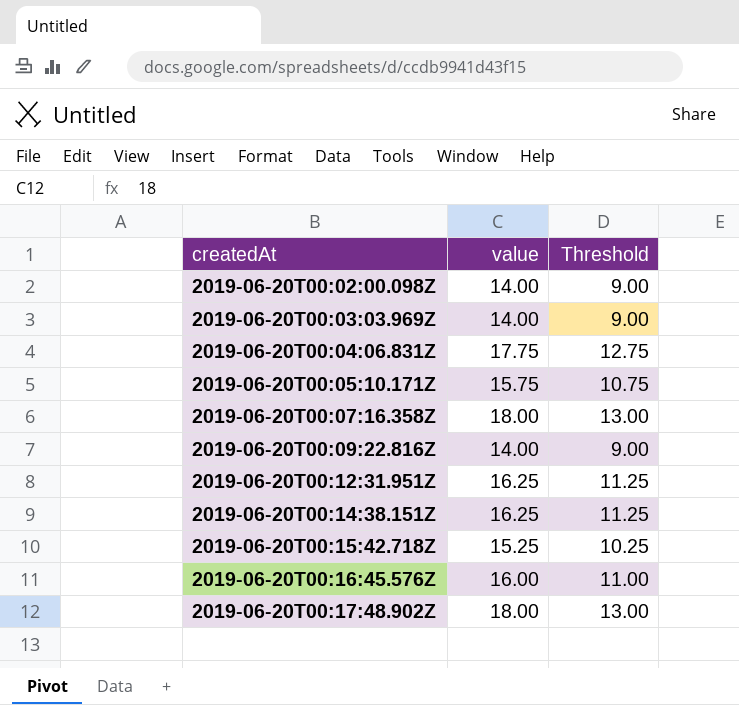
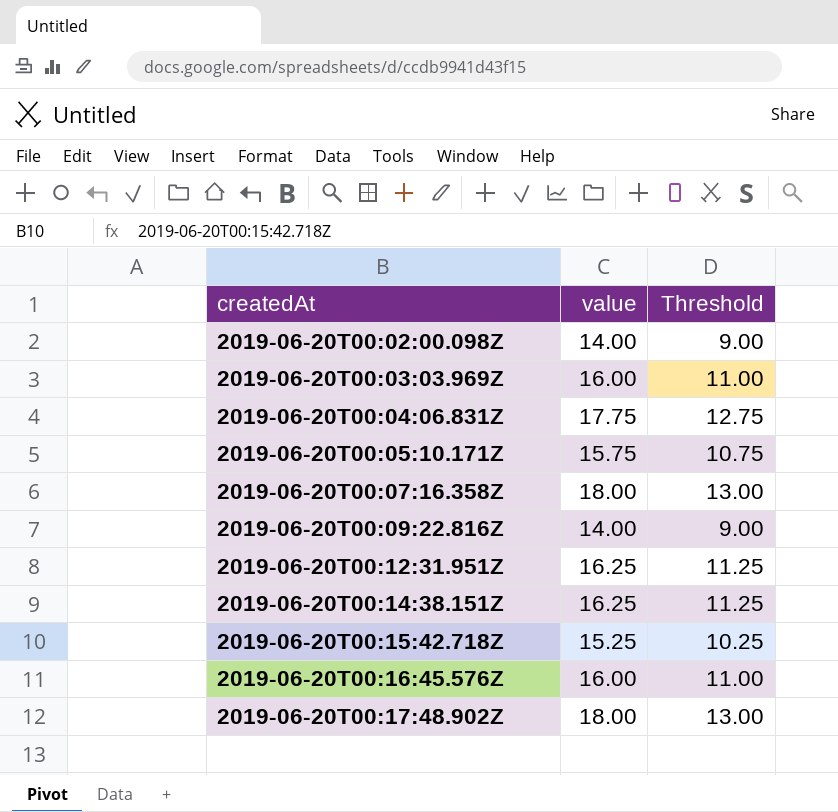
2019-06-20T00:03:03.969Z | value: 14.00 -> 16.00
2019-06-20T00:03:03.969Z | Threshold: 9.00 -> 11.00

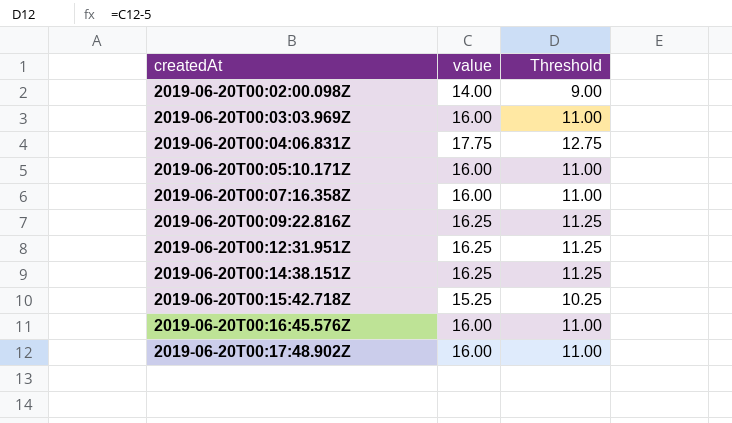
2019-06-20T00:05:10.171Z | value: 15.75 -> 16.00
2019-06-20T00:05:10.171Z | Threshold: 10.75 -> 11.00
2019-06-20T00:07:16.358Z | value: 18.00 -> 16.00
2019-06-20T00:07:16.358Z | Threshold: 13.00 -> 11.00
2019-06-20T00:09:22.816Z | value: 14.00 -> 16.25
2019-06-20T00:09:22.816Z | Threshold: 9.00 -> 11.25
2019-06-20T00:17:48.902Z | value: 18.00 -> 16.00
2019-06-20T00:17:48.902Z | Threshold: 13.00 -> 11.00

